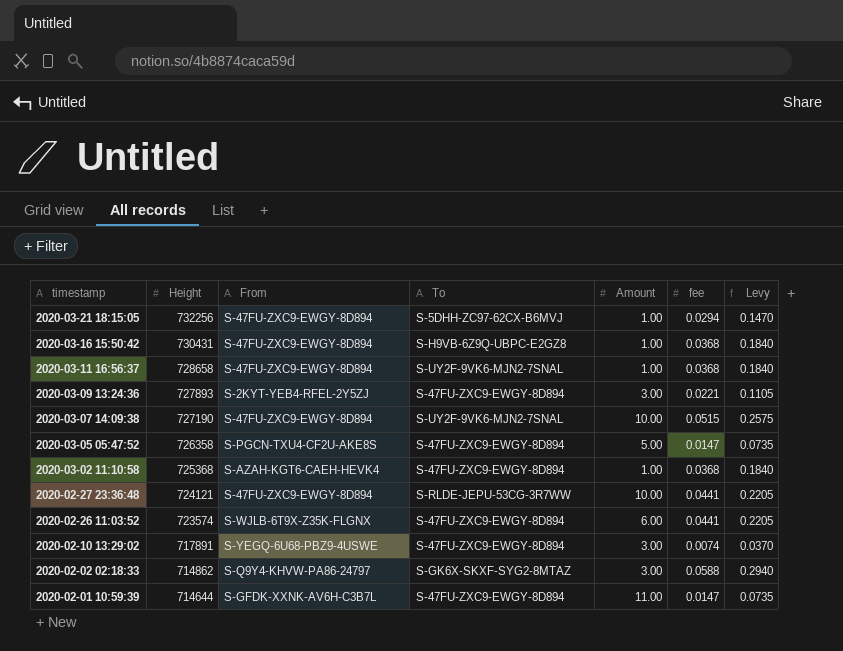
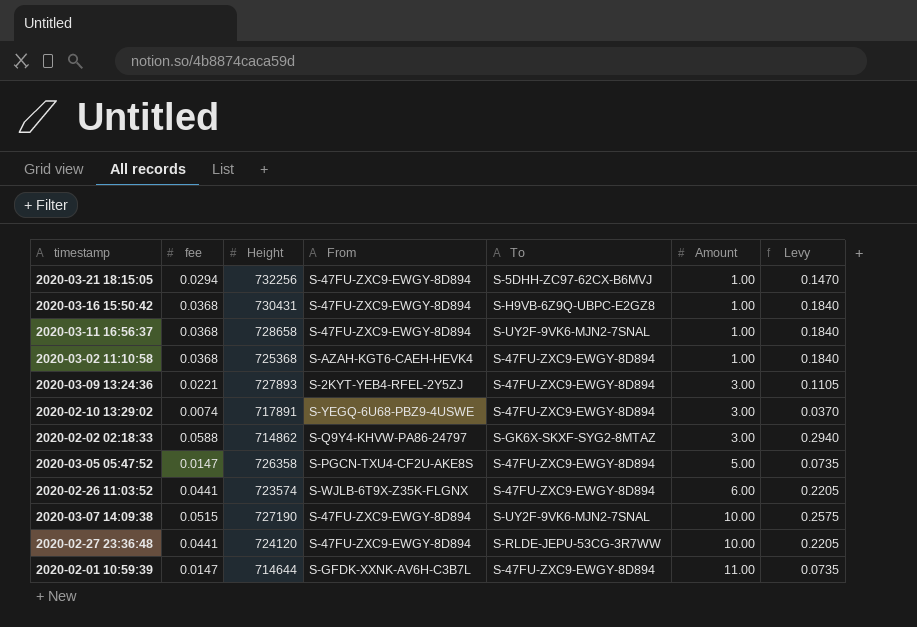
row order: timestamp descending -> Amount ascending
column fee | position: 6 -> 2
2020-02-27 23:36:48 | Height: 724121 -> 724120

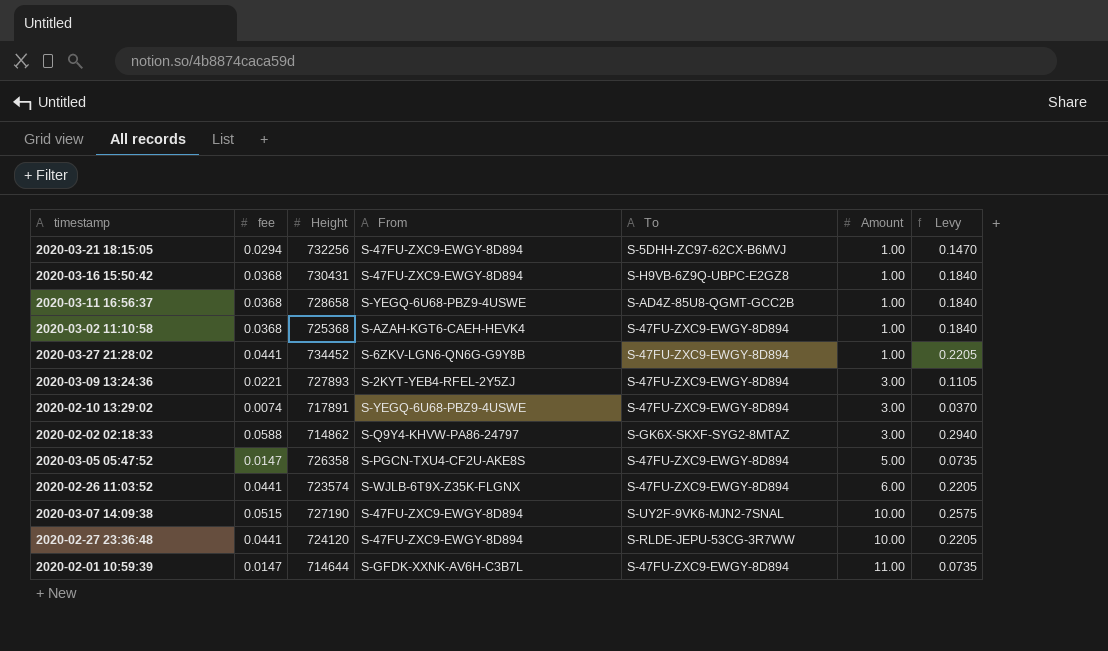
2020-03-11 16:56:37 | From: S-47FU-ZXC9-EWGY-8D894 -> S-YEGQ-6U68-PBZ9-4USWE
2020-03-11 16:56:37 | To: S-UY2F-9VK6-MJN2-7SNAL -> S-AD4Z-85U8-QGMT-GCC2B
row 2020-03-27 21:28:02: none -> 0.0441 | 734452 | S-6ZKV-LGN6-QN6G-G9Y8B | S-47FU-ZXC9-EWGY-8D894 | 1.00 | 0.2205

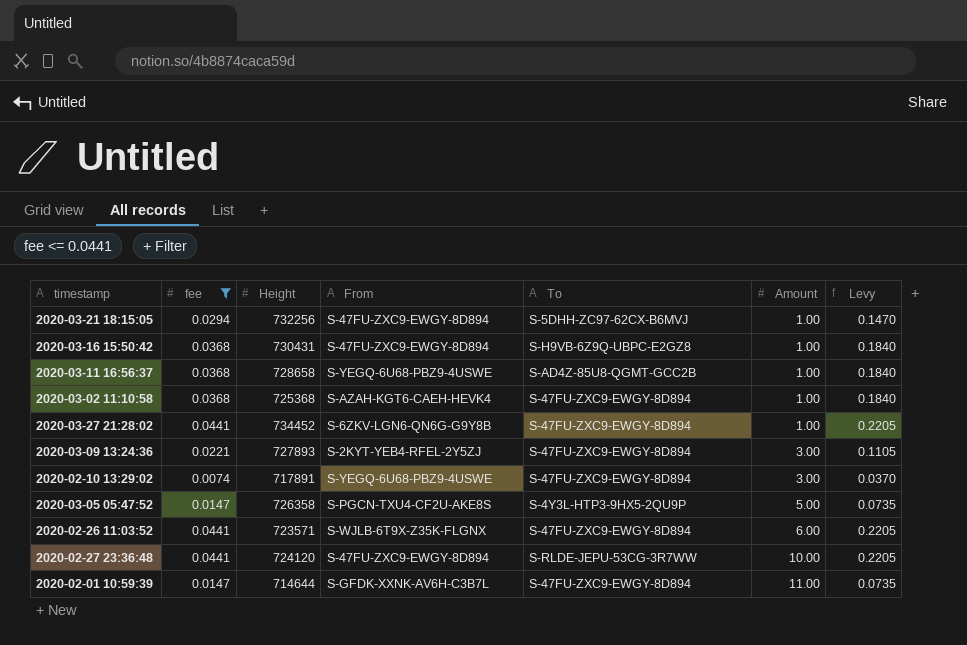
filter: none -> fee <= 0.0441
2020-03-05 05:47:52 | To: S-47FU-ZXC9-EWGY-8D894 -> S-4Y3L-HTP3-9HX5-2QU9P
2020-02-26 11:03:52 | Height: 723574 -> 723571

